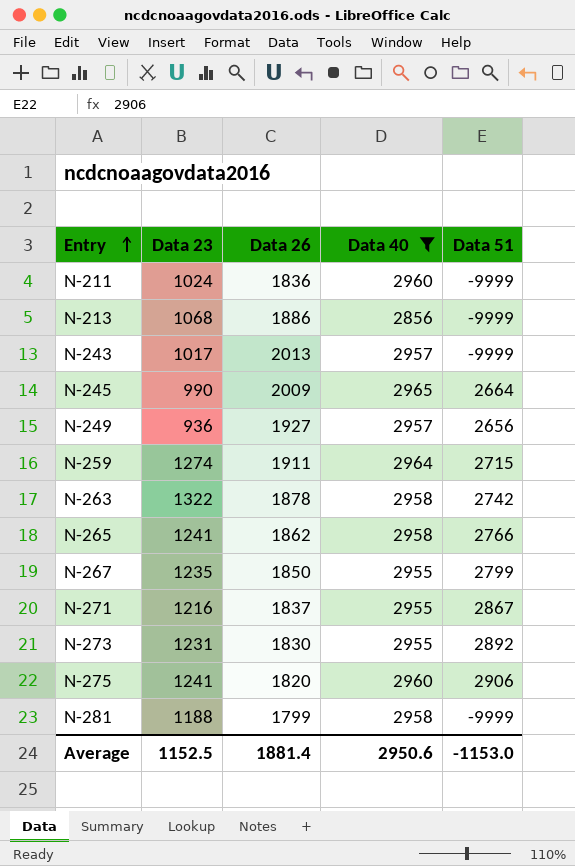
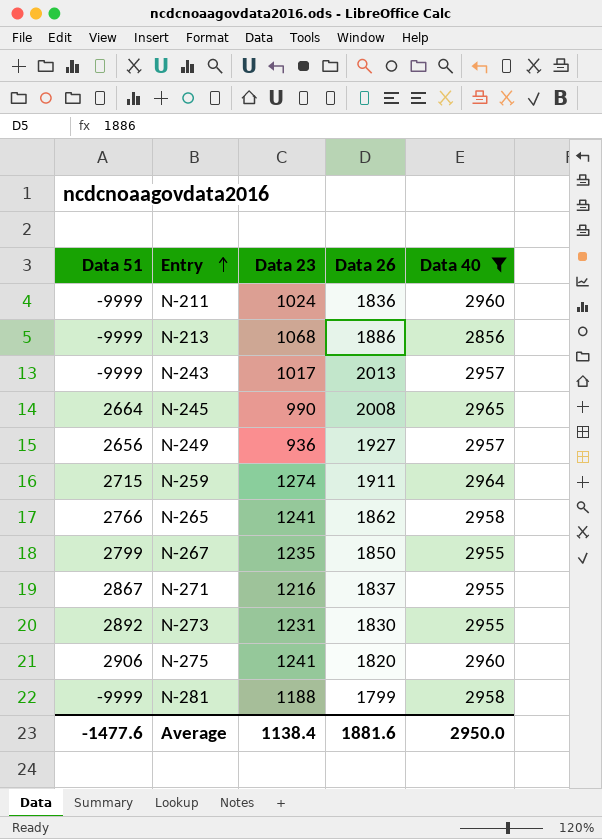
column Data 51 | position: 5 -> 1
row N-263: 1322 | 1878 | 2958 | 2742 -> none
N-245 | Data 26: 2009 -> 2008
Average | Data 51: -1153.0 -> -1477.6
Average | Data 23: 1152.5 -> 1138.4
Average | Data 26: 1881.4 -> 1881.6
Average | Data 40: 2950.6 -> 2950.0

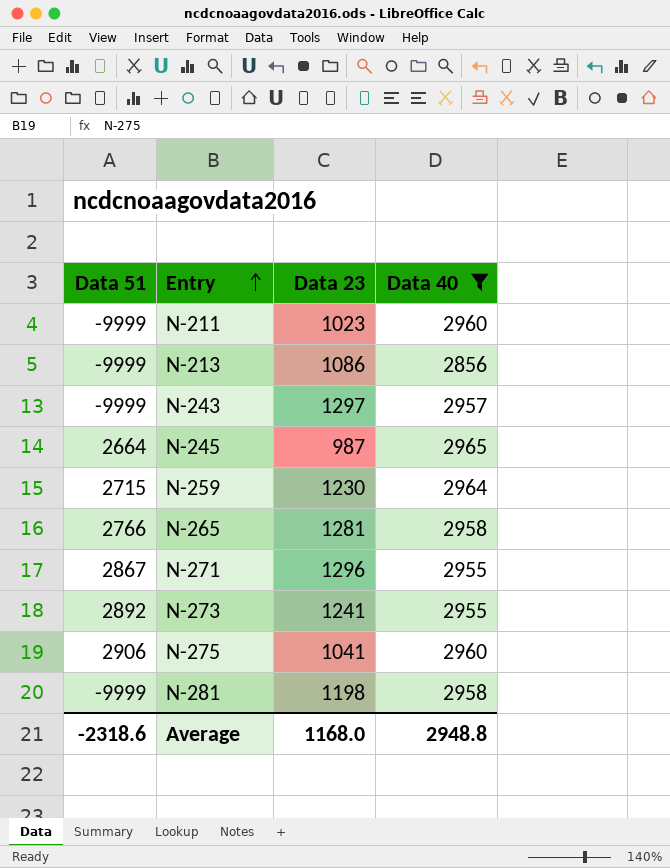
column Data 26 | position: 4 -> none
row N-249: 2656 | 936 | 1927 | 2957 -> none
row N-267: 2799 | 1235 | 1850 | 2955 -> none
N-211 | Data 23: 1024 -> 1023
N-213 | Data 23: 1068 -> 1086
N-243 | Data 23: 1017 -> 1297
N-245 | Data 23: 990 -> 987
N-259 | Data 23: 1274 -> 1230
N-265 | Data 23: 1241 -> 1281
N-271 | Data 23: 1216 -> 1296
N-273 | Data 23: 1231 -> 1241
N-275 | Data 23: 1241 -> 1041
N-281 | Data 23: 1188 -> 1198
Average | Data 51: -1477.6 -> -2318.6
Average | Data 23: 1138.4 -> 1168.0
Average | Data 40: 2950.0 -> 2948.8

